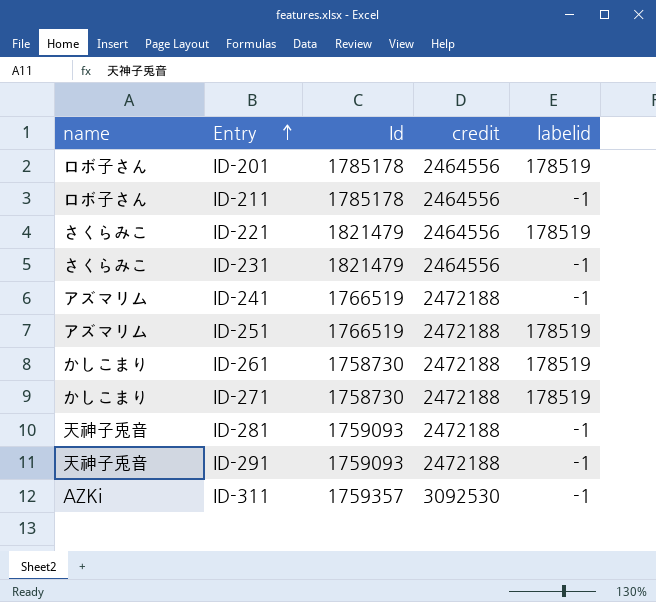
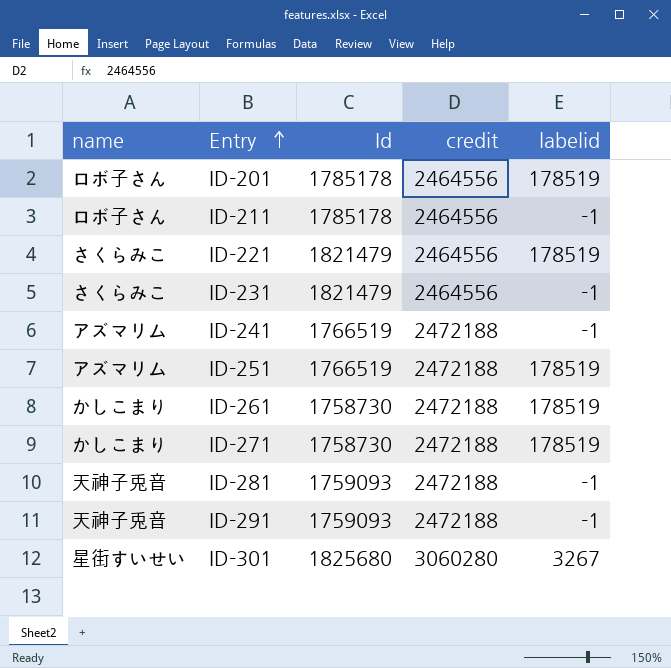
row ID-311: AZKi | 1759357 | 3092530 | -1 -> none
row ID-301: none -> 星街すいせい | 1825680 | 3060280 | 3267

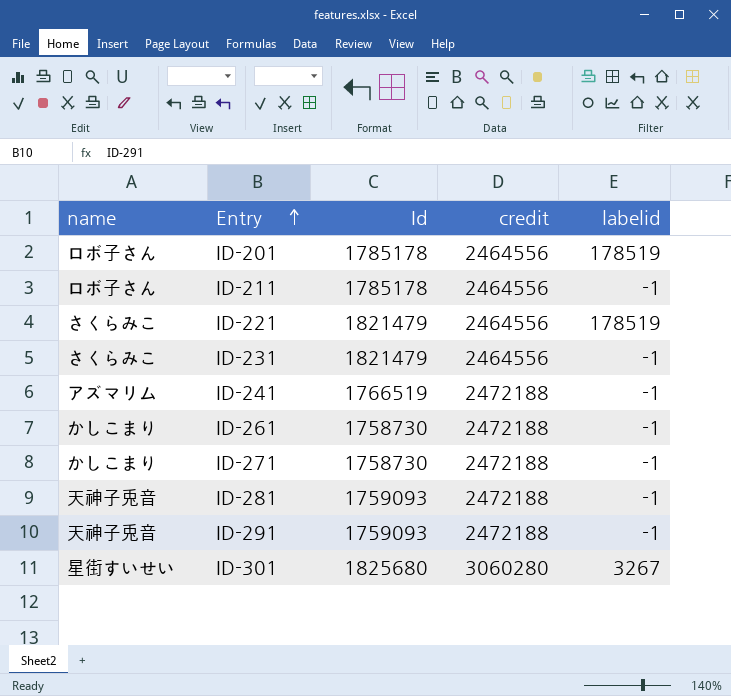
row ID-251: アズマリム | 1766519 | 2472188 | 178519 -> none
ID-261 | labelid: 178519 -> -1
ID-271 | labelid: 178519 -> -1

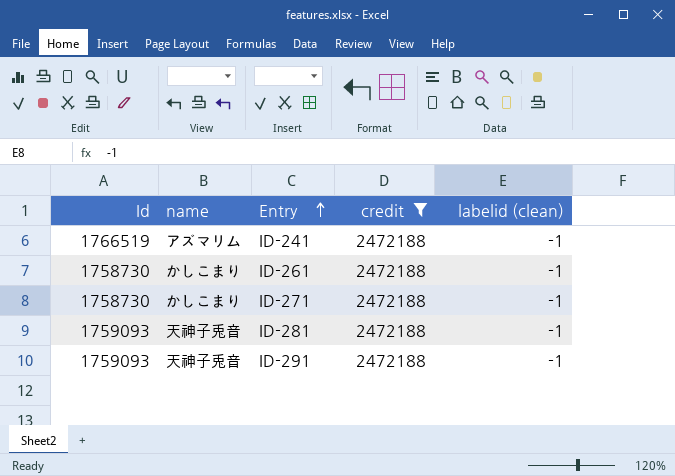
filter: none -> credit = 2472188
column Id | position: 3 -> 1
column name: labelid -> labelid (clean)

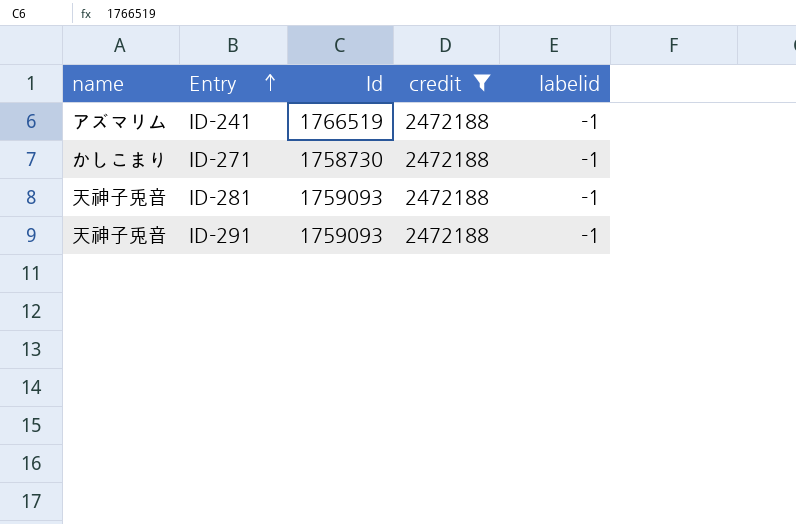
column Id | position: 1 -> 3
column name: labelid (clean) -> labelid
row ID-261: 1758730 | かしこまり | 2472188 | -1 -> none

